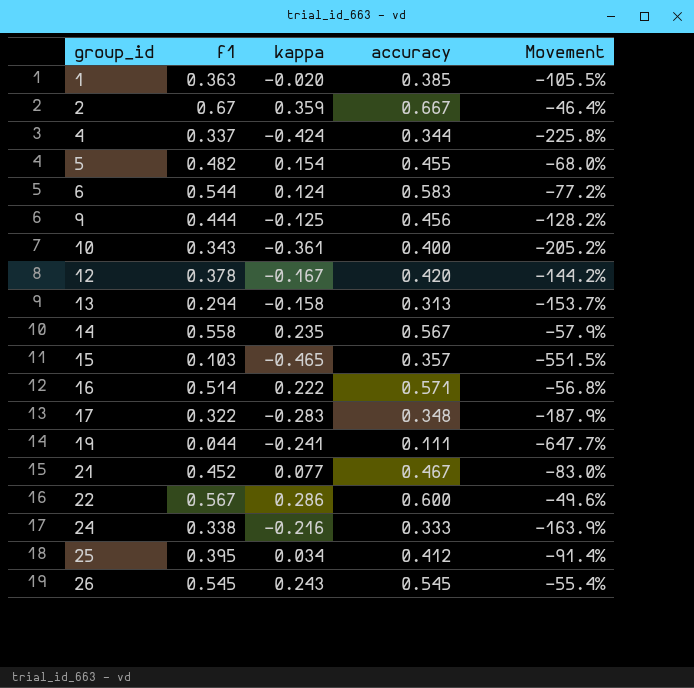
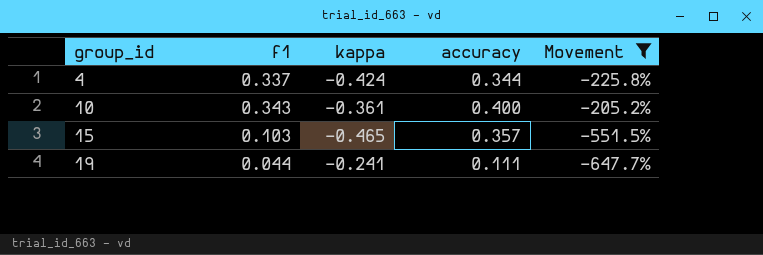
filter: none -> Movement <= -205.2%

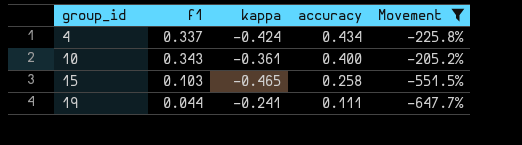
4 | accuracy: 0.344 -> 0.434
15 | accuracy: 0.357 -> 0.258

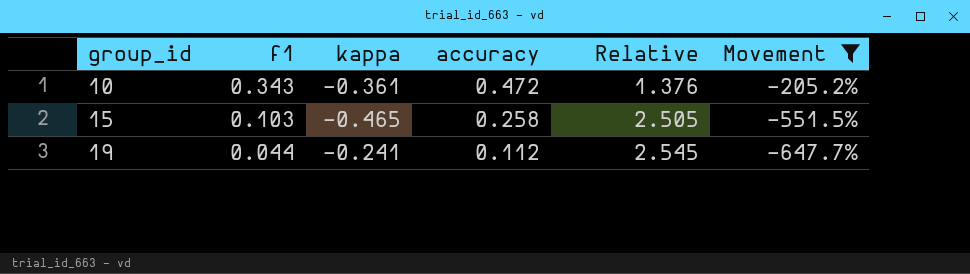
column Relative | formula: none -> [accuracy] / [f1]
row 4: 0.337 | -0.424 | 0.434 | -225.8% -> none
10 | accuracy: 0.400 -> 0.472
19 | accuracy: 0.111 -> 0.112

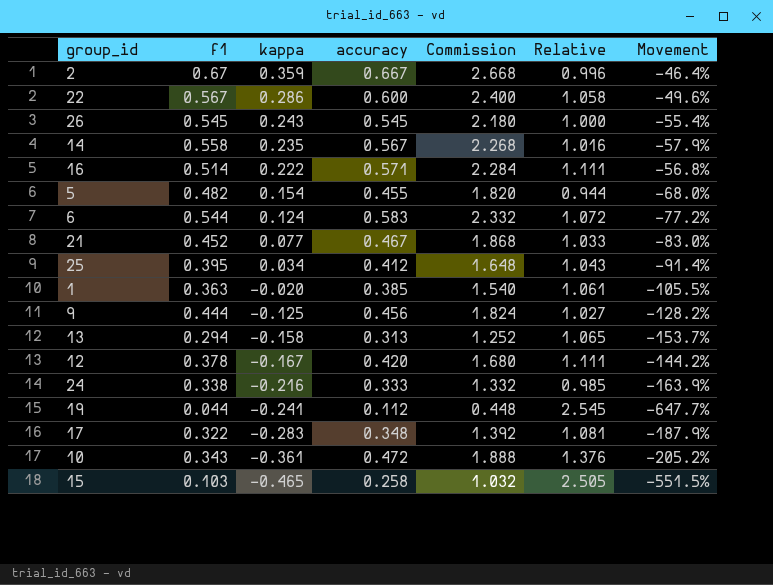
filter: Movement <= -205.2% -> none
row order: group_id ascending -> kappa descending
column Commission | formula: none -> [accuracy] * 4

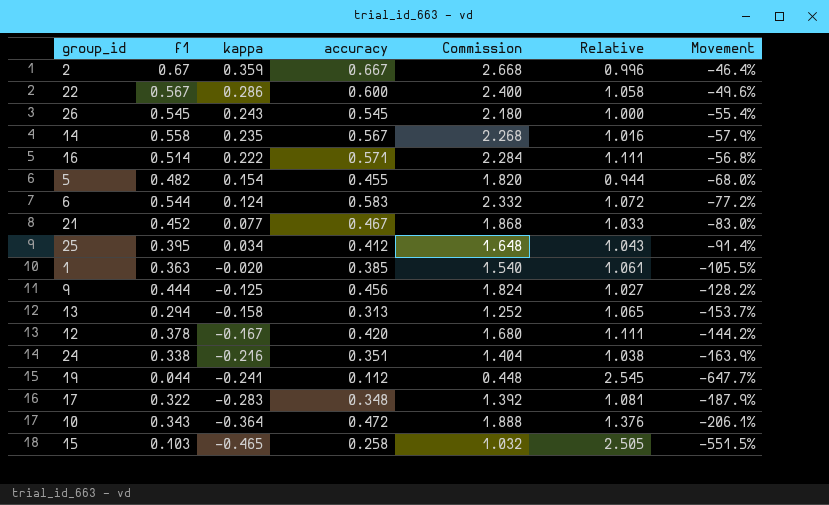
24 | accuracy: 0.333 -> 0.351
24 | Commission: 1.332 -> 1.404
24 | Relative: 0.985 -> 1.038
10 | kappa: -0.361 -> -0.364
10 | Movement: -205.2% -> -206.1%

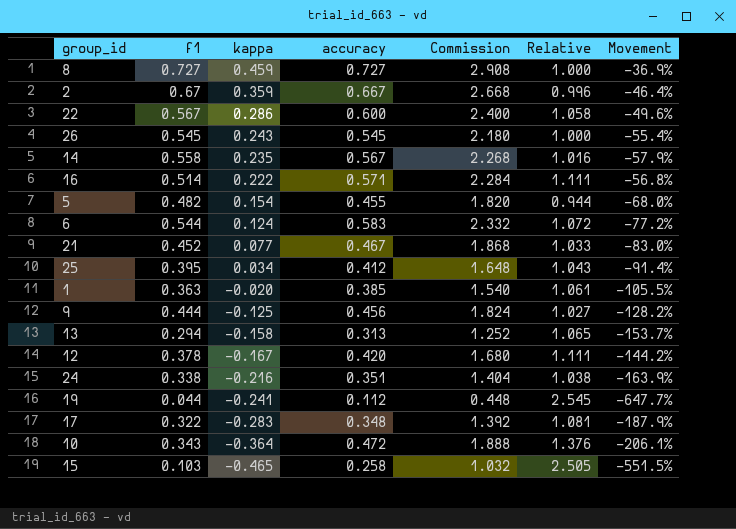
row 8: none -> 0.727 | 0.459 | 0.727 | 2.908 | 1.000 | -36.9%

